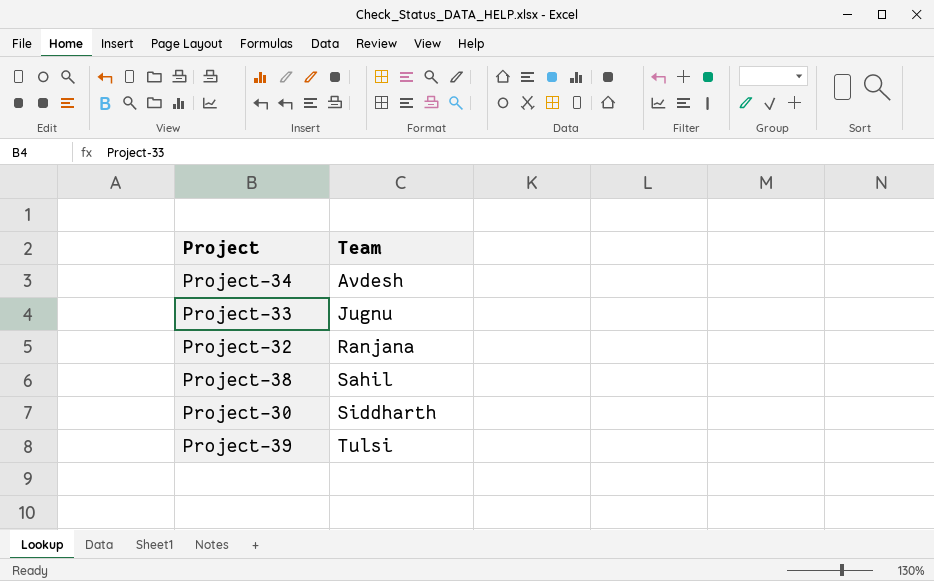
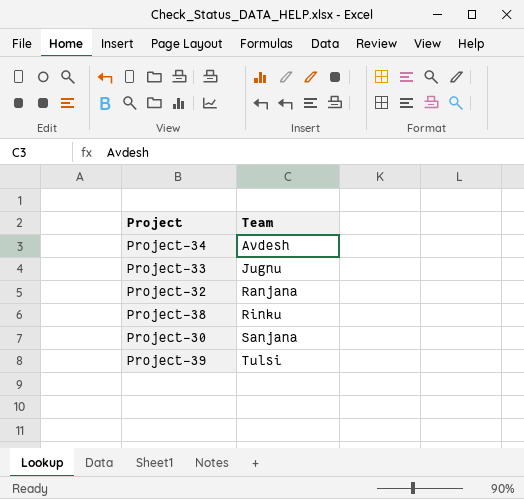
Project-38 | Team: Sahil -> Rinku
Project-30 | Team: Siddharth -> Sanjana

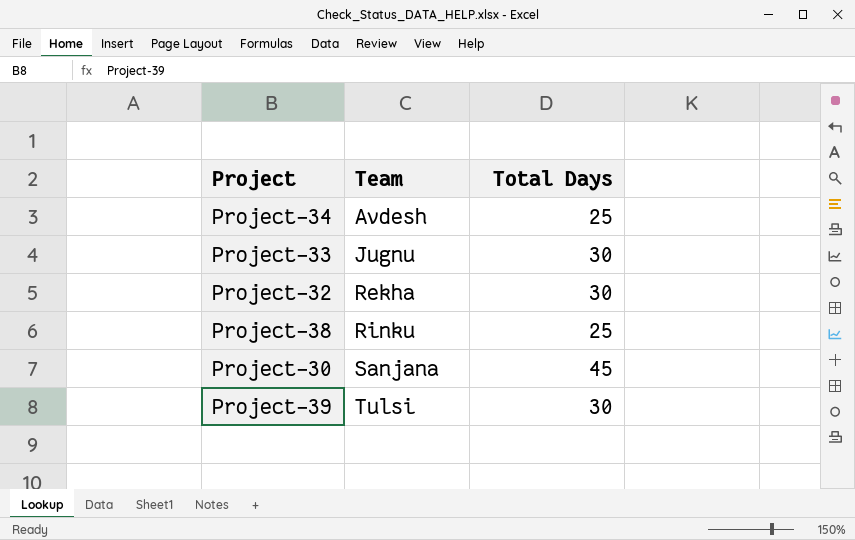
column Total Days | position: none -> 3
Project-32 | Team: Ranjana -> Rekha

